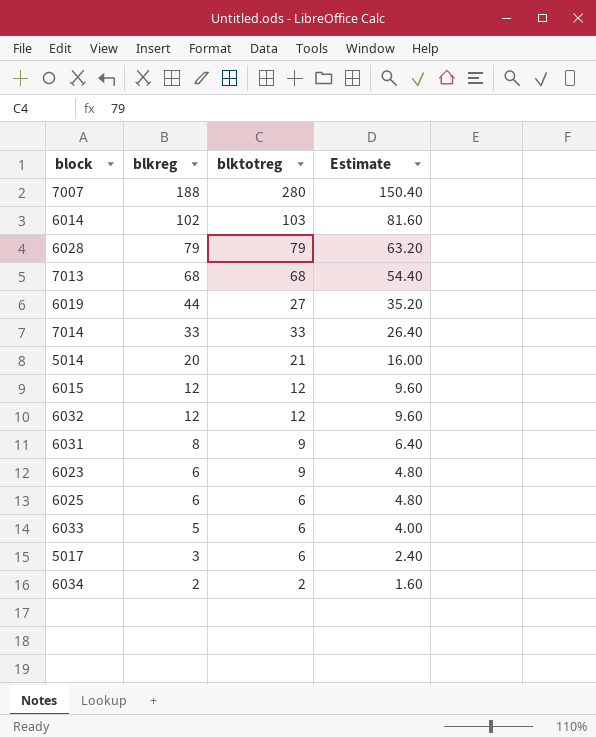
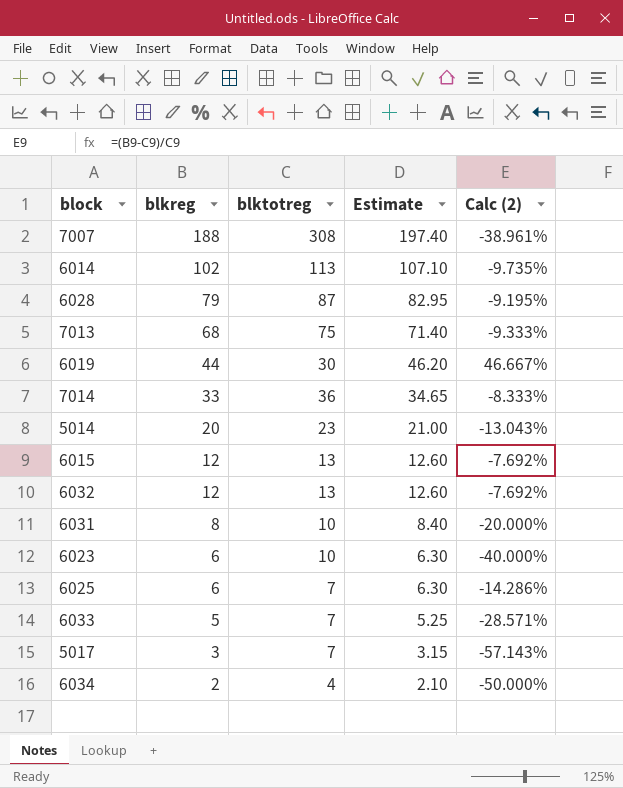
column Estimate | formula: [blkreg] * 0.8 -> [blkreg] * 1.05
column Calc (2) | formula: none -> ([blkreg] - [blktotreg]) / [blktotreg]
7007 | blktotreg: 280 -> 308
6014 | blktotreg: 103 -> 113
6028 | blktotreg: 79 -> 87
7013 | blktotreg: 68 -> 75
6019 | blktotreg: 27 -> 30
7014 | blktotreg: 33 -> 36
5014 | blktotreg: 21 -> 23
6015 | blktotreg: 12 -> 13
6032 | blktotreg: 12 -> 13
6031 | blktotreg: 9 -> 10
6023 | blktotreg: 9 -> 10
6025 | blktotreg: 6 -> 7
6033 | blktotreg: 6 -> 7
5017 | blktotreg: 6 -> 7
6034 | blktotreg: 2 -> 4

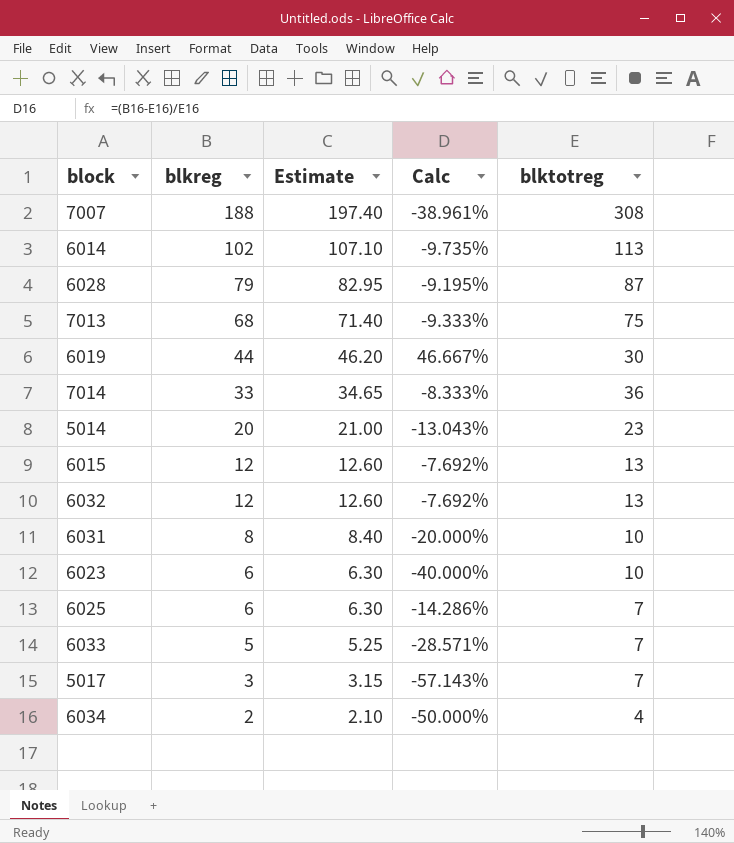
column name: Calc (2) -> Calc
column blktotreg | position: 3 -> 5

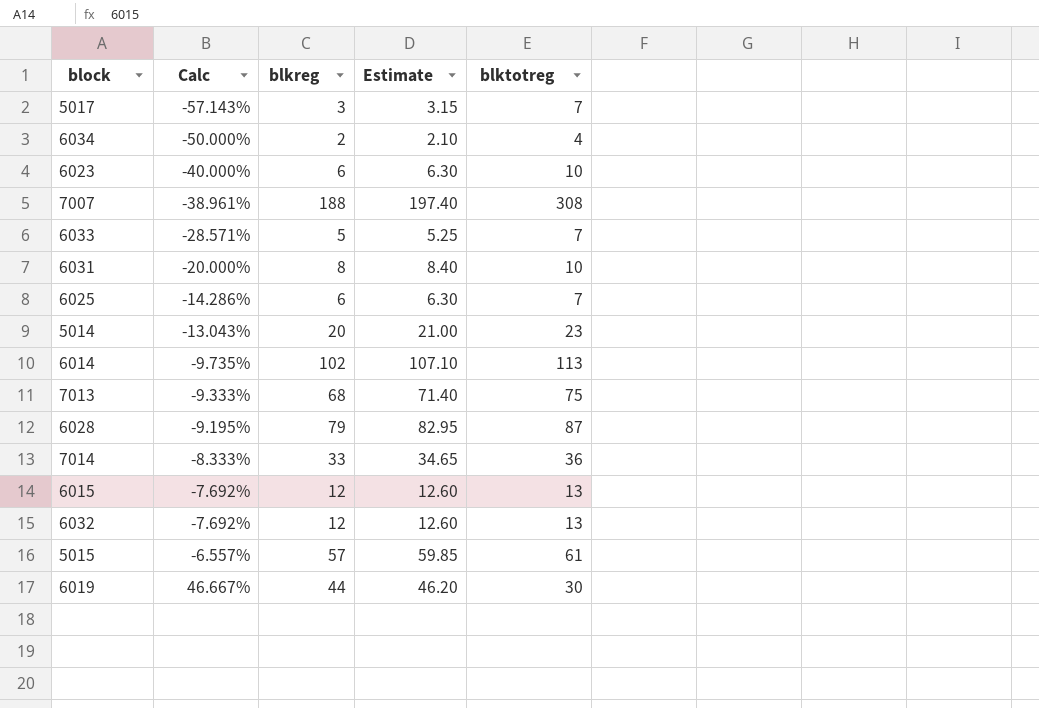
row order: blkreg descending -> Calc ascending
column Calc | position: 4 -> 2
row 5015: none -> -6.557% | 57 | 59.85 | 61

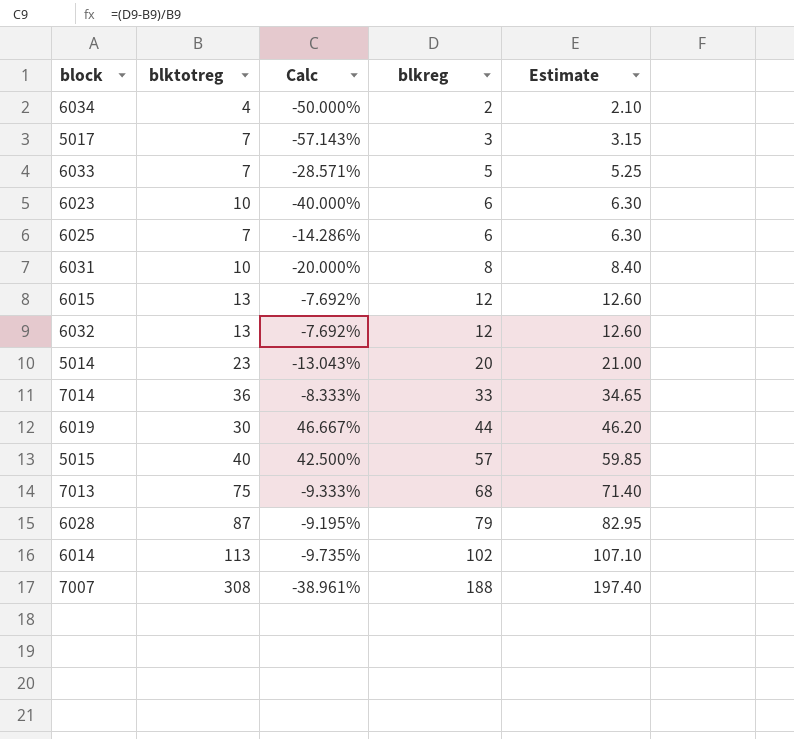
row order: Calc ascending -> blkreg ascending
column blktotreg | position: 5 -> 2
5015 | blktotreg: 61 -> 40
5015 | Calc: -6.557% -> 42.500%

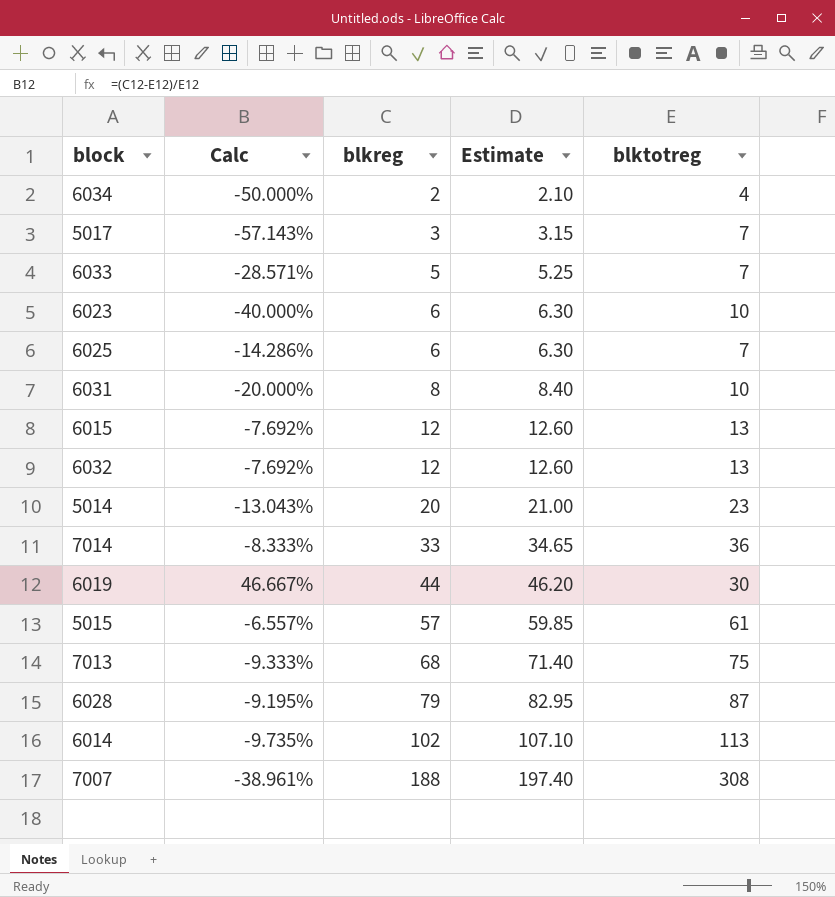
column blktotreg | position: 2 -> 5
5015 | Calc: 42.500% -> -6.557%
5015 | blktotreg: 40 -> 61

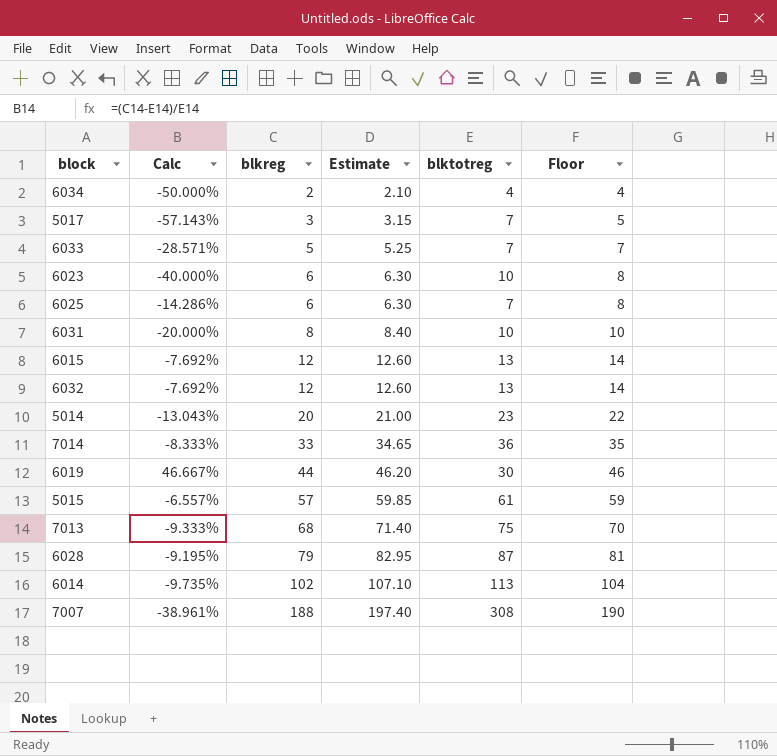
column Floor | formula: none -> [blkreg] + 2

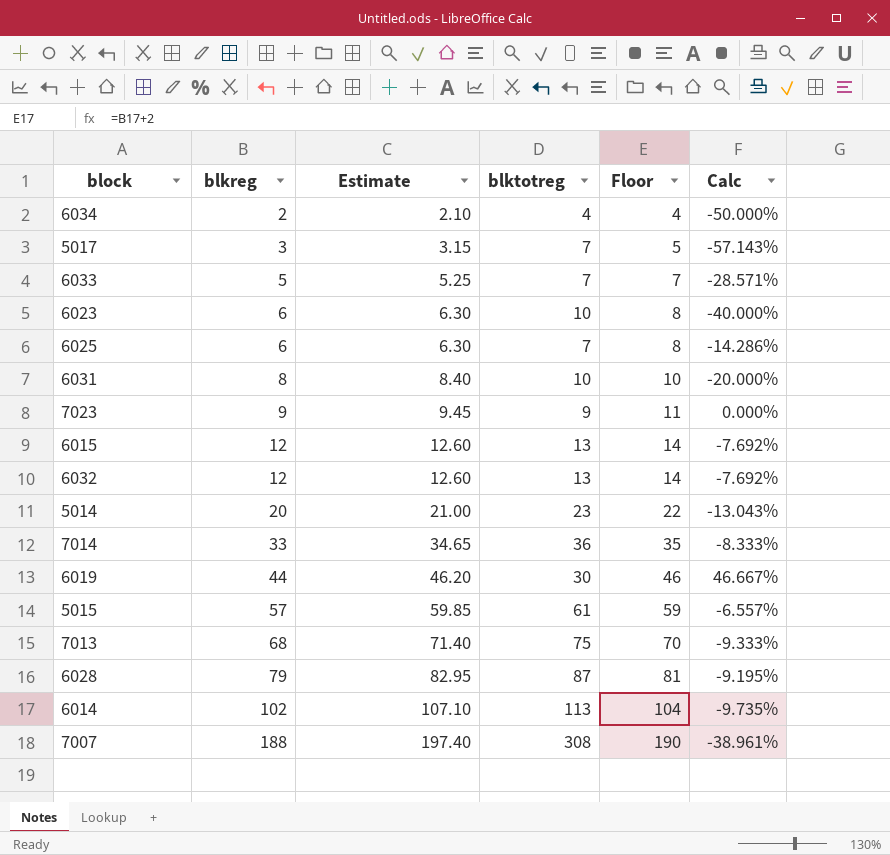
column Calc | position: 2 -> 6
row 7023: none -> 9 | 9.45 | 9 | 11 | 0.000%

